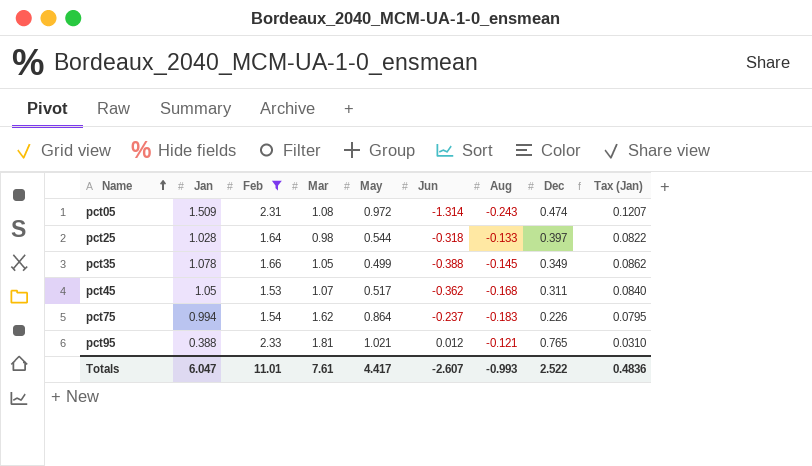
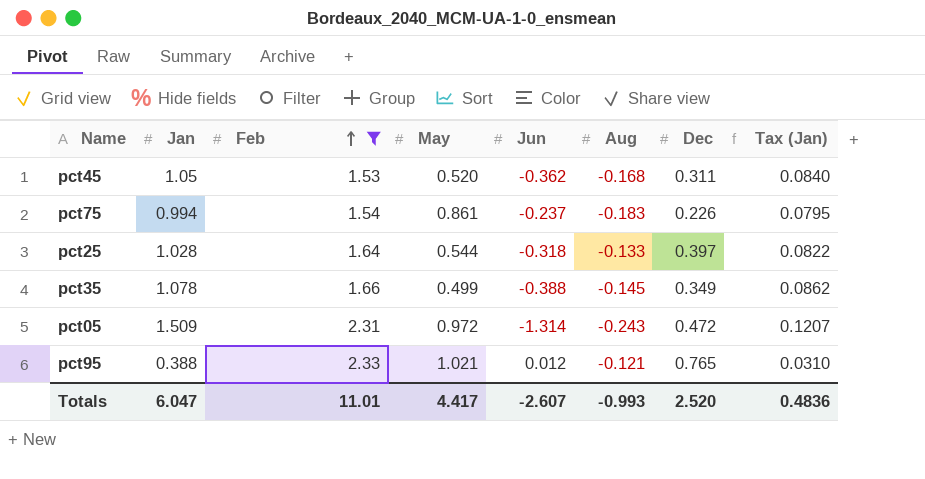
row order: Name ascending -> Feb ascending
column Mar | position: 4 -> none
pct45 | May: 0.517 -> 0.520
pct75 | May: 0.864 -> 0.861
pct05 | Dec: 0.474 -> 0.472
Totals | Dec: 2.522 -> 2.520

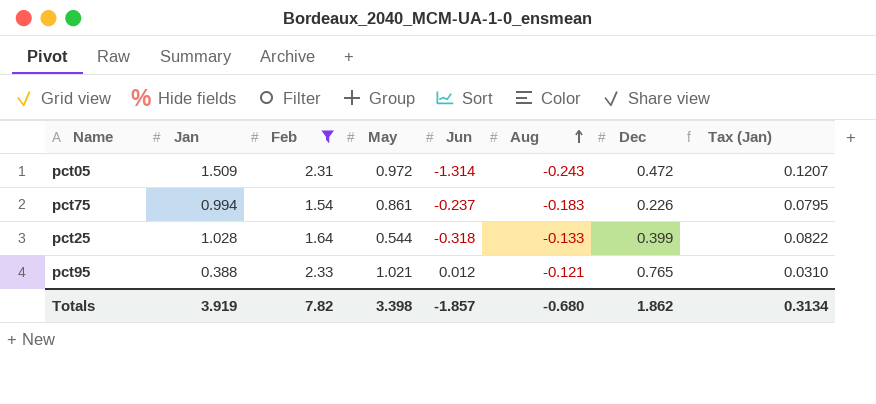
row order: Feb ascending -> Aug ascending
row pct45: 1.05 | 1.53 | 0.520 | -0.362 | -0.168 | 0.311 | 0.0840 -> none
row pct35: 1.078 | 1.66 | 0.499 | -0.388 | -0.145 | 0.349 | 0.0862 -> none
pct25 | Dec: 0.397 -> 0.399
Totals | Jan: 6.047 -> 3.919
Totals | Feb: 11.01 -> 7.82
Totals | May: 4.417 -> 3.398
Totals | Jun: -2.607 -> -1.857
Totals | Aug: -0.993 -> -0.680
Totals | Dec: 2.520 -> 1.862
Totals | Tax (Jan): 0.4836 -> 0.3134

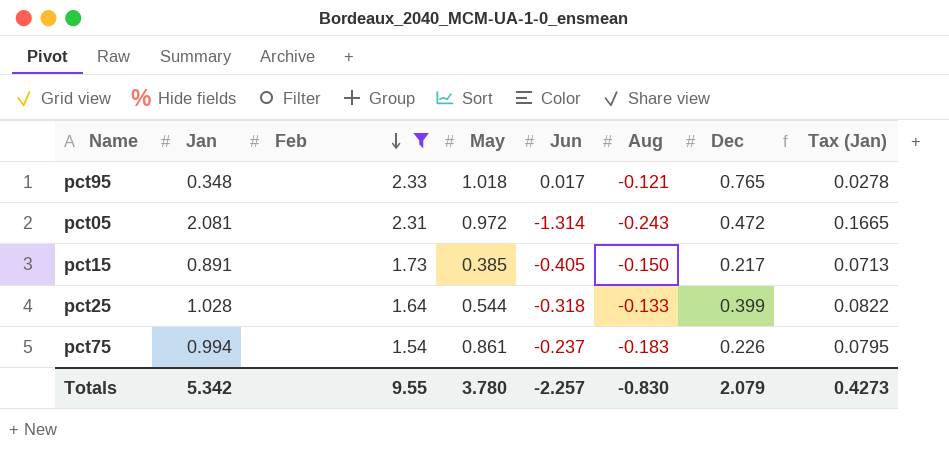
row order: Aug ascending -> Feb descending
pct95 | Jan: 0.388 -> 0.348
pct95 | May: 1.021 -> 1.018
pct95 | Jun: 0.012 -> 0.017
pct95 | Tax (Jan): 0.0310 -> 0.0278
pct05 | Jan: 1.509 -> 2.081
pct05 | Tax (Jan): 0.1207 -> 0.1665
row pct15: none -> 0.891 | 1.73 | 0.385 | -0.405 | -0.150 | 0.217 | 0.0713
Totals | Jan: 3.919 -> 5.342
Totals | Feb: 7.82 -> 9.55
Totals | May: 3.398 -> 3.780
Totals | Jun: -1.857 -> -2.257
Totals | Aug: -0.680 -> -0.830
Totals | Dec: 1.862 -> 2.079
Totals | Tax (Jan): 0.3134 -> 0.4273

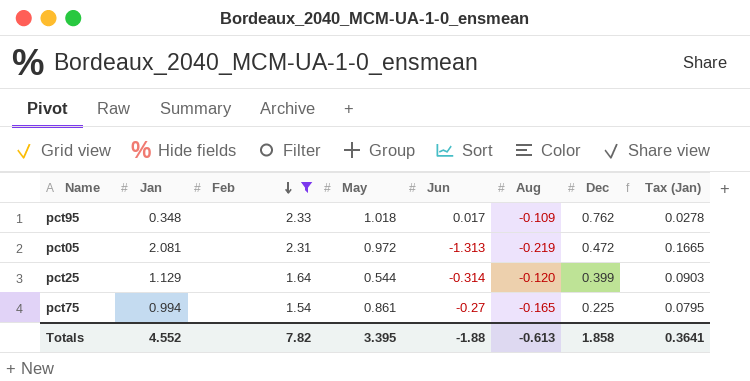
row pct15: 0.891 | 1.73 | 0.385 | -0.405 | -0.150 | 0.217 | 0.0713 -> none
pct95 | Aug: -0.121 -> -0.109
pct95 | Dec: 0.765 -> 0.762
pct05 | Jun: -1.314 -> -1.313
pct05 | Aug: -0.243 -> -0.219
pct25 | Jan: 1.028 -> 1.129
pct25 | Jun: -0.318 -> -0.314
pct25 | Aug: -0.133 -> -0.120
pct25 | Tax (Jan): 0.0822 -> 0.0903
pct75 | Jun: -0.237 -> -0.27
pct75 | Aug: -0.183 -> -0.165
pct75 | Dec: 0.226 -> 0.225
Totals | Jan: 5.342 -> 4.552
Totals | Feb: 9.55 -> 7.82
Totals | May: 3.780 -> 3.395
Totals | Jun: -2.257 -> -1.88
Totals | Aug: -0.830 -> -0.613
Totals | Dec: 2.079 -> 1.858
Totals | Tax (Jan): 0.4273 -> 0.3641

